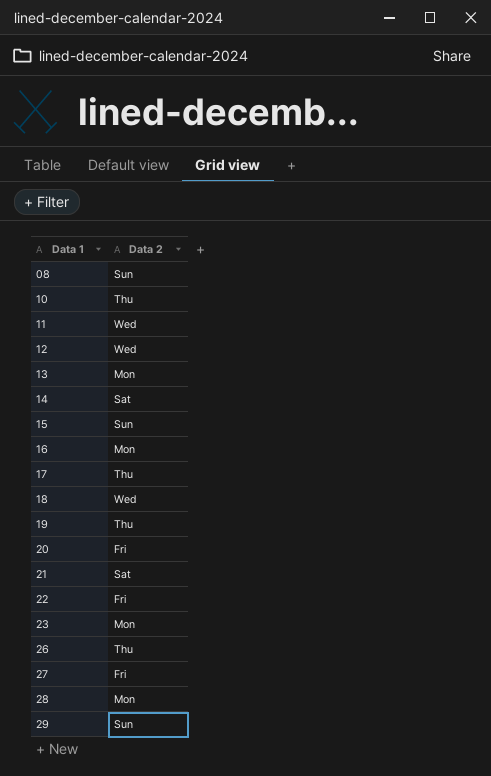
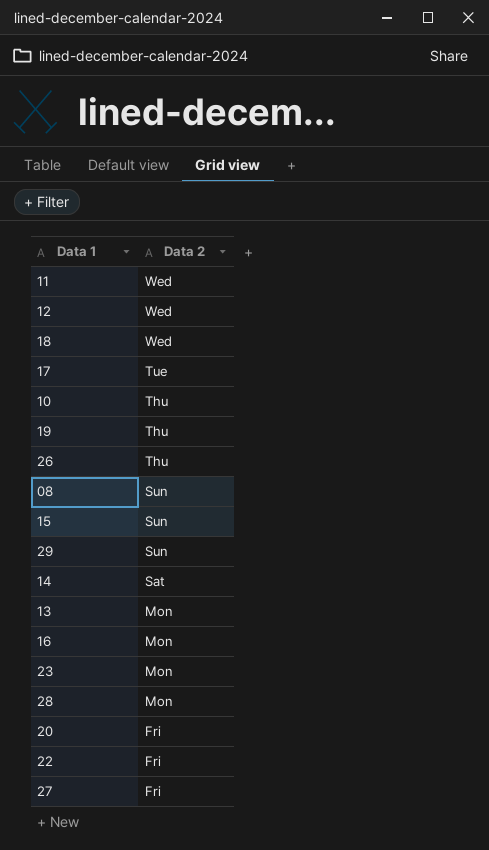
row order: Data 1 ascending -> Data 2 descending
row 21: Sat -> none
17 | Data 2: Thu -> Tue

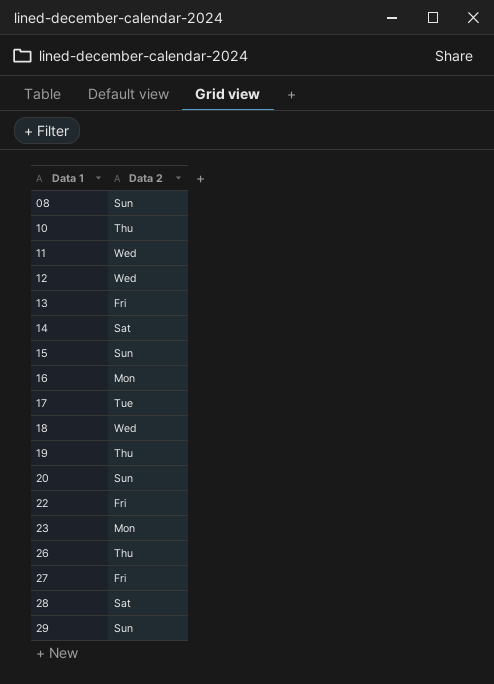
row order: Data 2 descending -> Data 1 ascending
13 | Data 2: Mon -> Fri
20 | Data 2: Fri -> Sun
28 | Data 2: Mon -> Sat

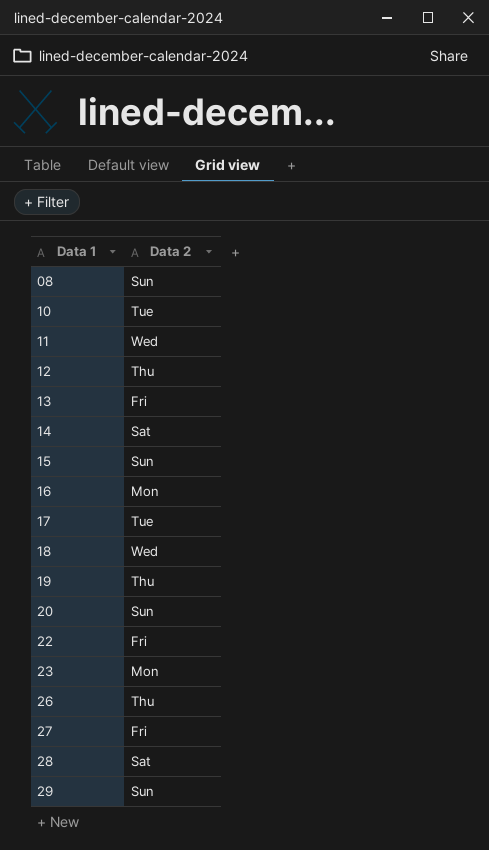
10 | Data 2: Thu -> Tue
12 | Data 2: Wed -> Thu

